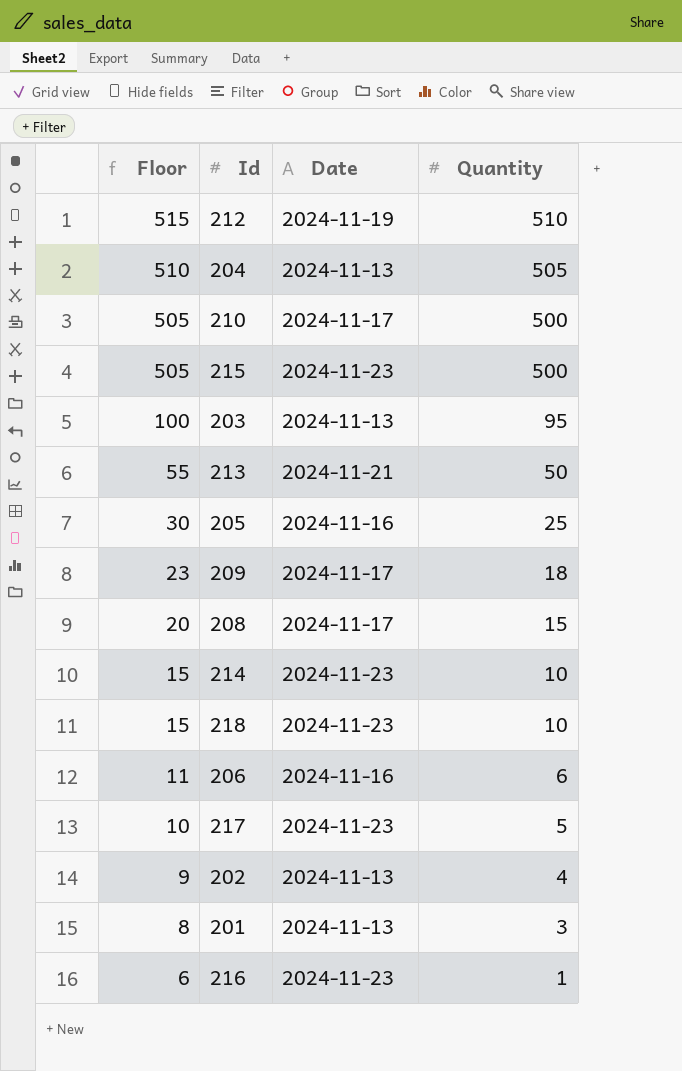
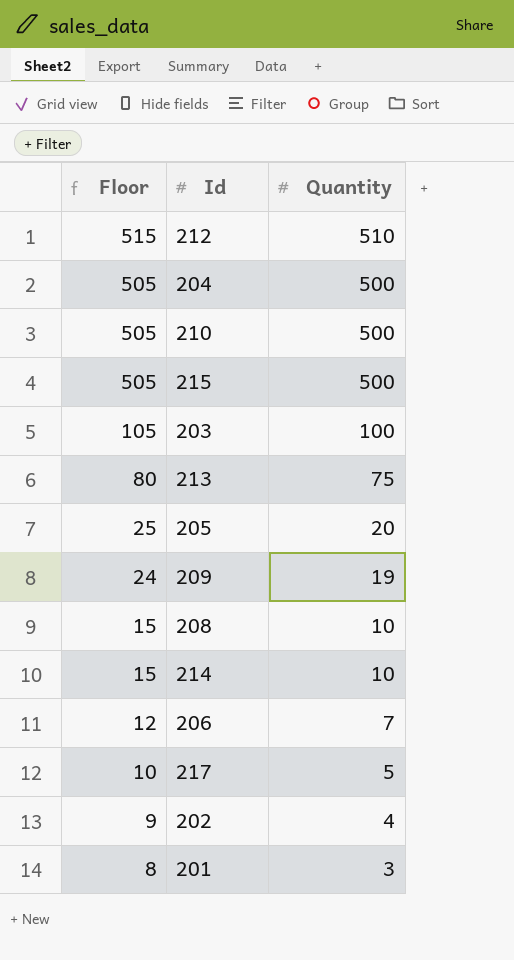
column Date | position: 3 -> none
row 218: 15 | 2024-11-23 | 10 -> none
row 216: 6 | 2024-11-23 | 1 -> none
204 | Floor: 510 -> 505
204 | Quantity: 505 -> 500
203 | Floor: 100 -> 105
203 | Quantity: 95 -> 100
213 | Floor: 55 -> 80
213 | Quantity: 50 -> 75
205 | Floor: 30 -> 25
205 | Quantity: 25 -> 20
209 | Floor: 23 -> 24
209 | Quantity: 18 -> 19
208 | Floor: 20 -> 15
208 | Quantity: 15 -> 10
206 | Floor: 11 -> 12
206 | Quantity: 6 -> 7

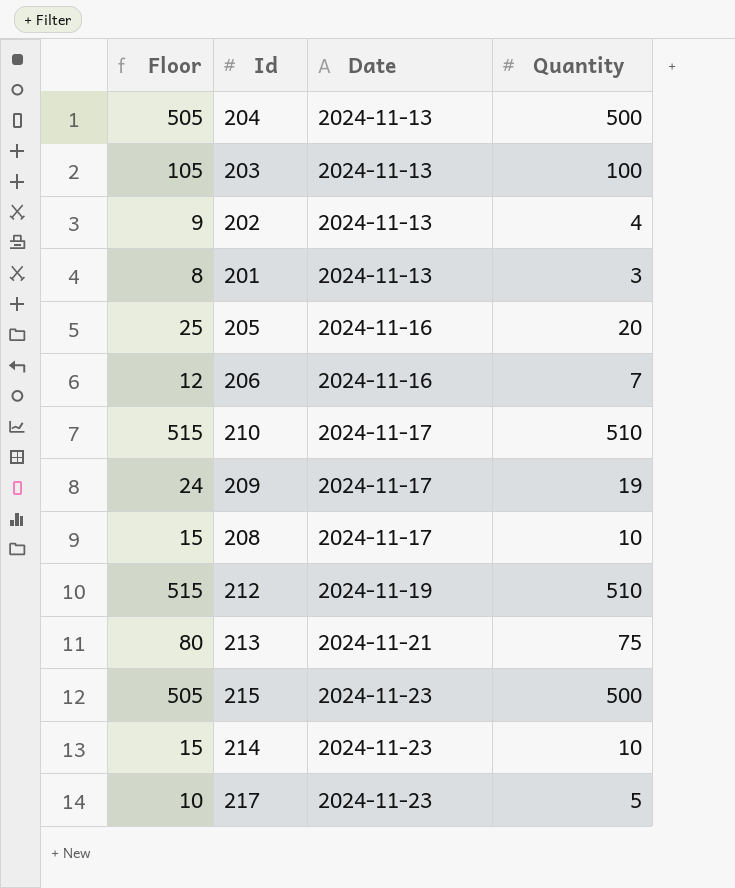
row order: Floor descending -> Date ascending
column Date | position: none -> 3
210 | Floor: 505 -> 515
210 | Quantity: 500 -> 510

